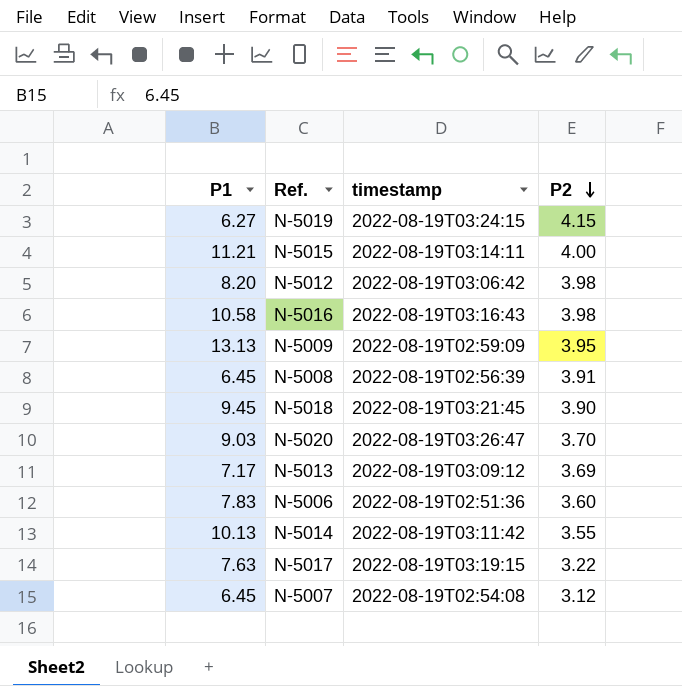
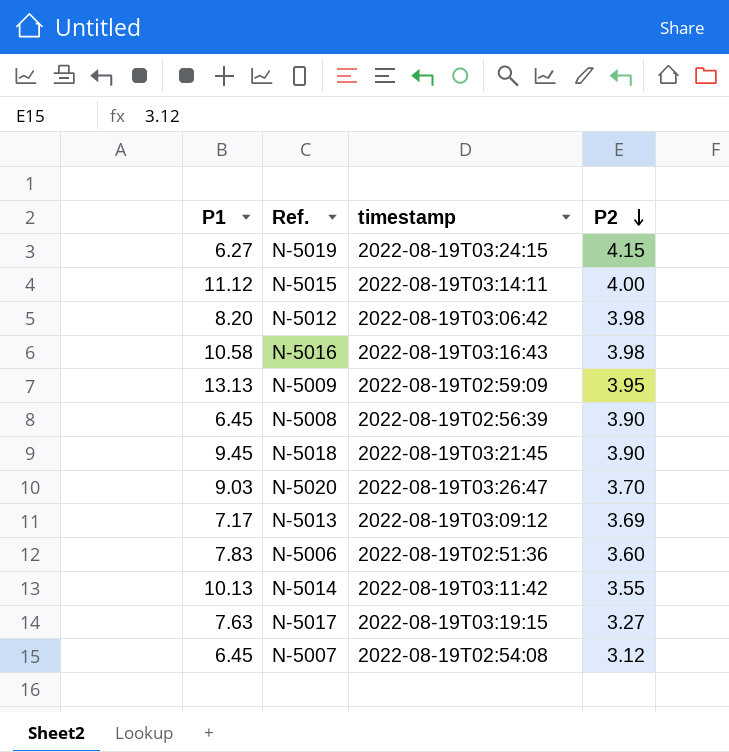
N-5015 | P1: 11.21 -> 11.12
N-5008 | P2: 3.91 -> 3.90
N-5017 | P2: 3.22 -> 3.27

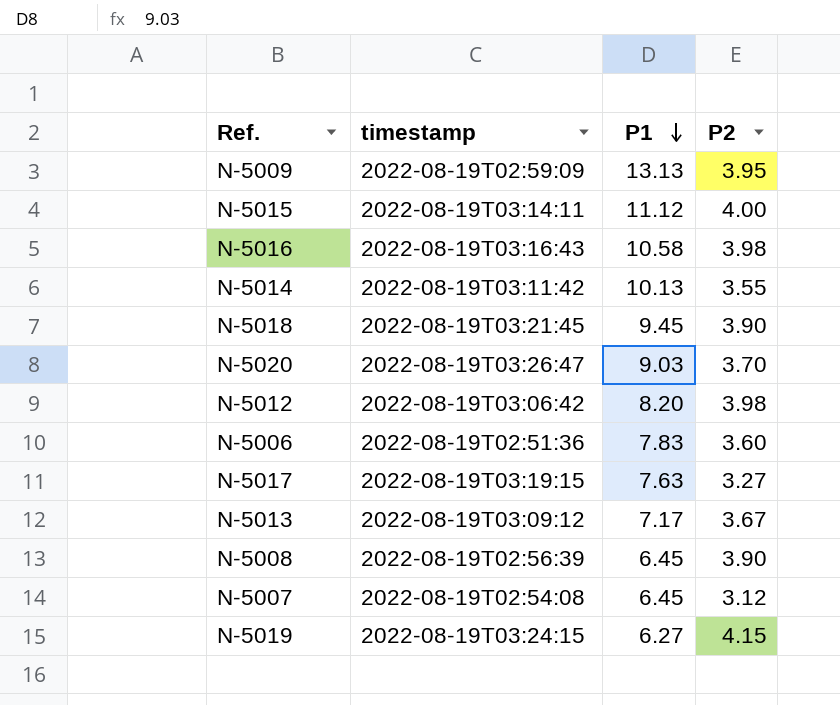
row order: P2 descending -> P1 descending
column P1 | position: 1 -> 3
N-5013 | P2: 3.69 -> 3.67

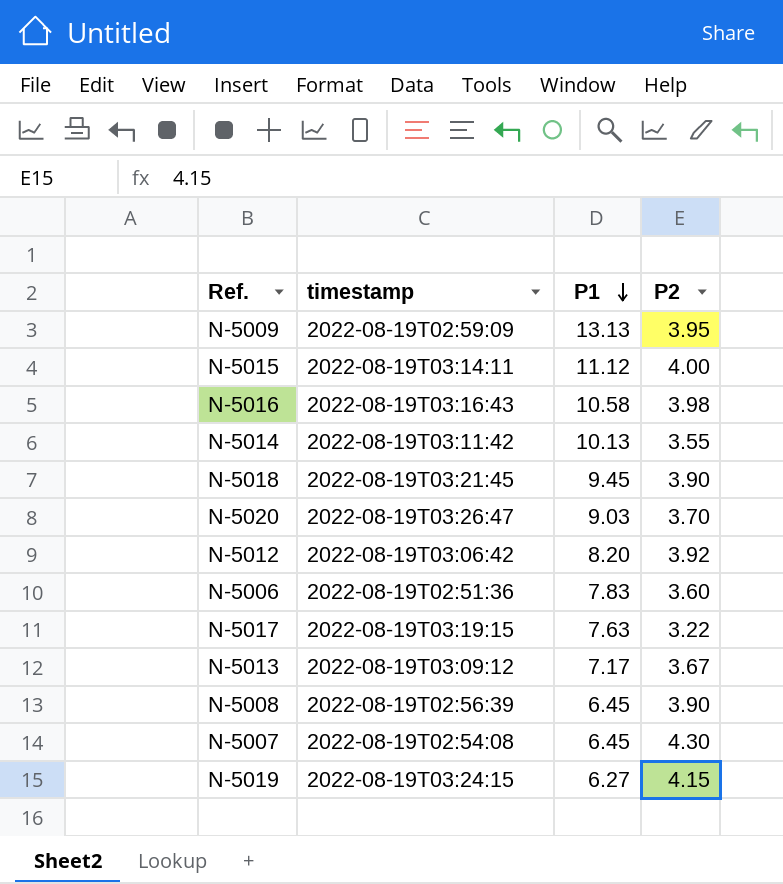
N-5012 | P2: 3.98 -> 3.92
N-5017 | P2: 3.27 -> 3.22
N-5007 | P2: 3.12 -> 4.30

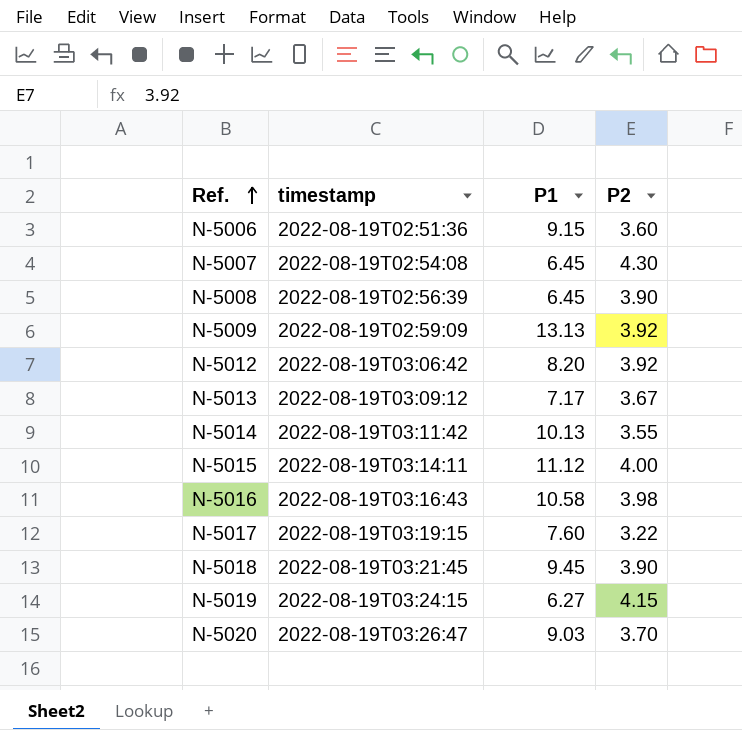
row order: P1 descending -> Ref. ascending
N-5006 | P1: 7.83 -> 9.15
N-5009 | P2: 3.95 -> 3.92
N-5017 | P1: 7.63 -> 7.60

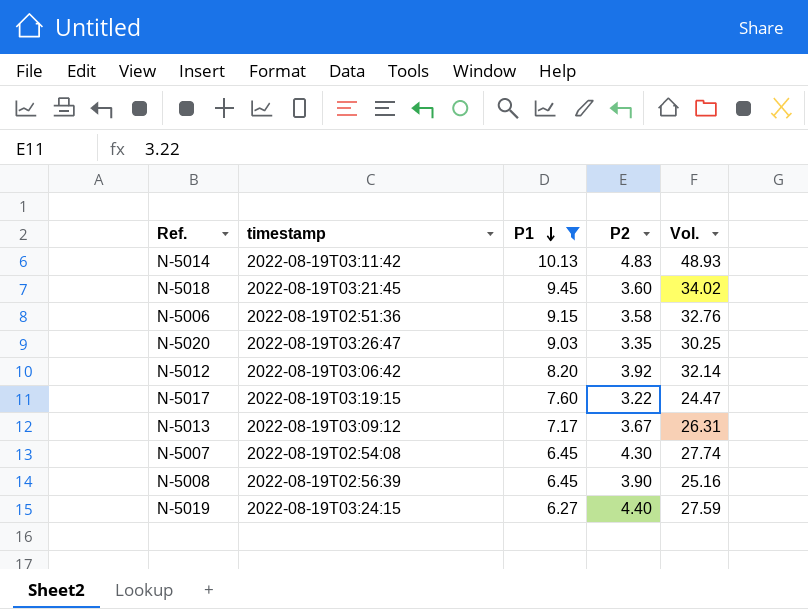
filter: none -> P1 <= 10.13
row order: Ref. ascending -> P1 descending
column Vol. | formula: none -> [P1] * [P2]
N-5014 | P2: 3.55 -> 4.83
N-5018 | P2: 3.90 -> 3.60
N-5006 | P2: 3.60 -> 3.58
N-5020 | P2: 3.70 -> 3.35
N-5019 | P2: 4.15 -> 4.40

